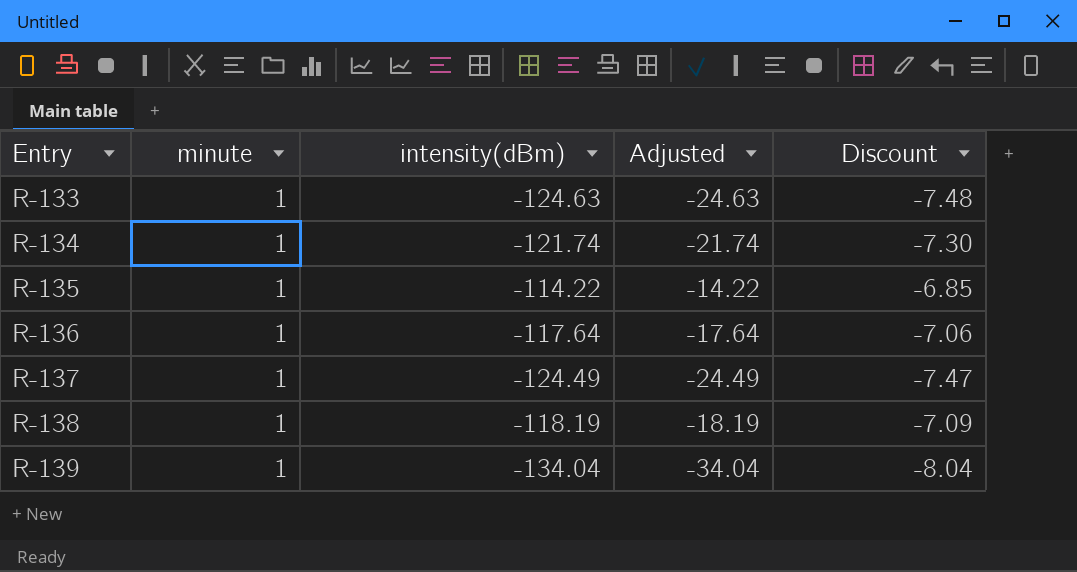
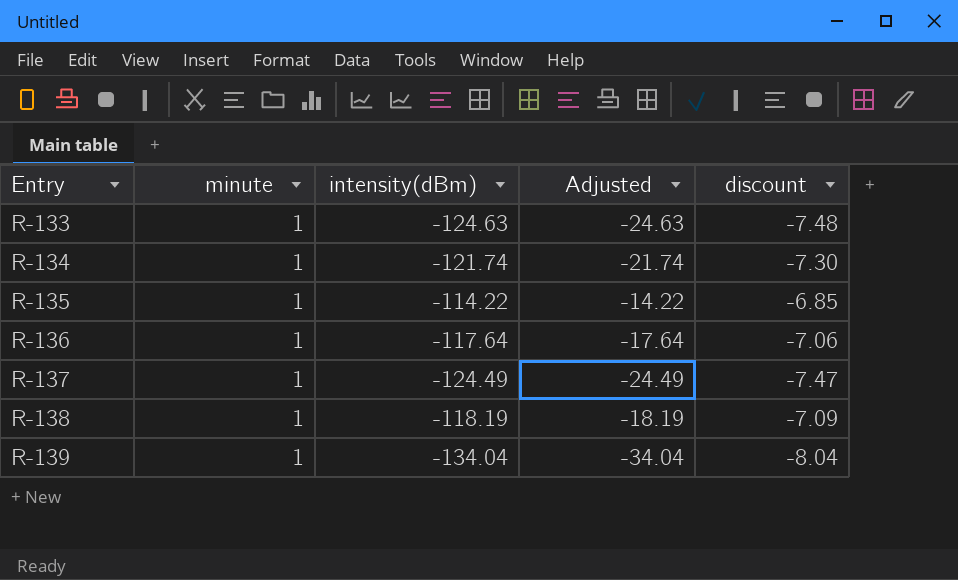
column name: Discount -> discount

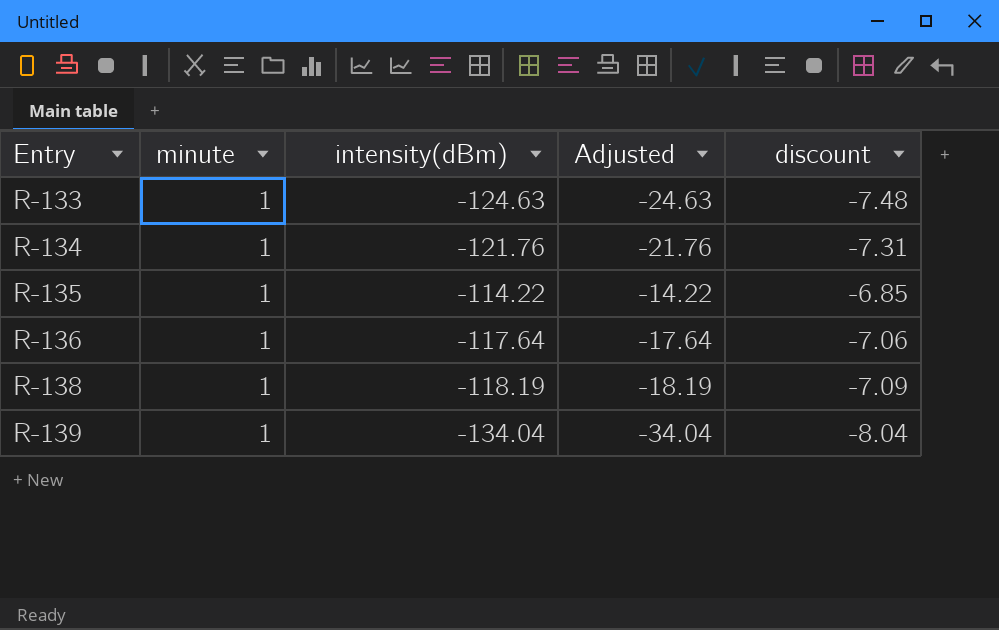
row R-137: 1 | -124.49 | -24.49 | -7.47 -> none
R-134 | intensity(dBm): -121.74 -> -121.76
R-134 | Adjusted: -21.74 -> -21.76
R-134 | discount: -7.30 -> -7.31

